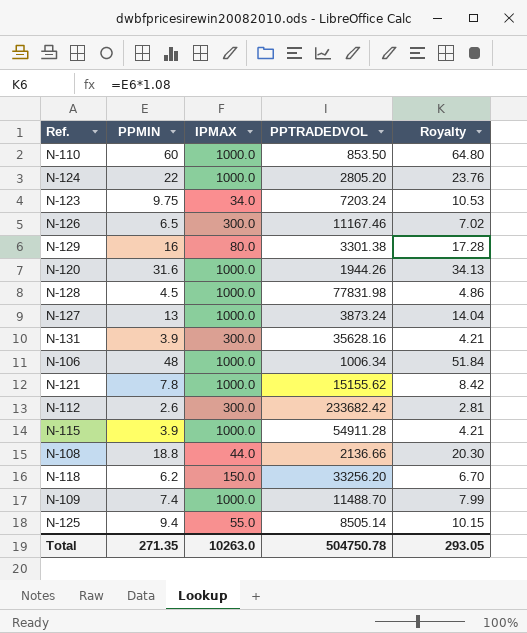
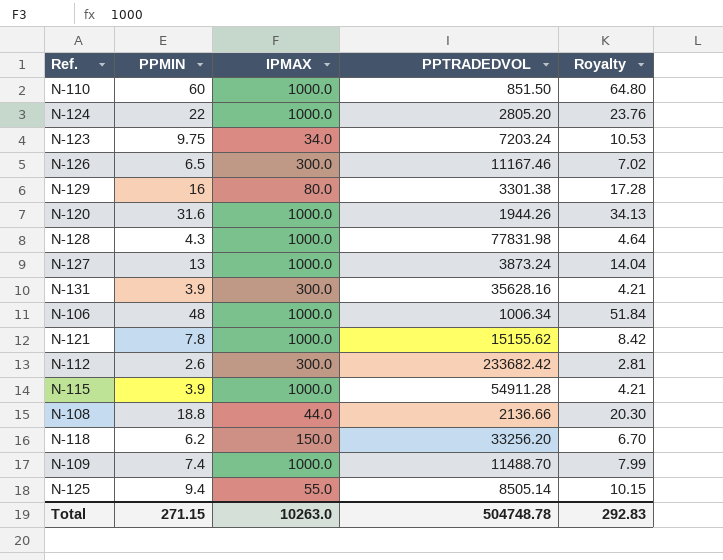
N-110 | PPTRADEDVOL: 853.50 -> 851.50
N-128 | PPMIN: 4.5 -> 4.3
N-128 | Royalty: 4.86 -> 4.64
Total | PPMIN: 271.35 -> 271.15
Total | PPTRADEDVOL: 504750.78 -> 504748.78
Total | Royalty: 293.05 -> 292.83

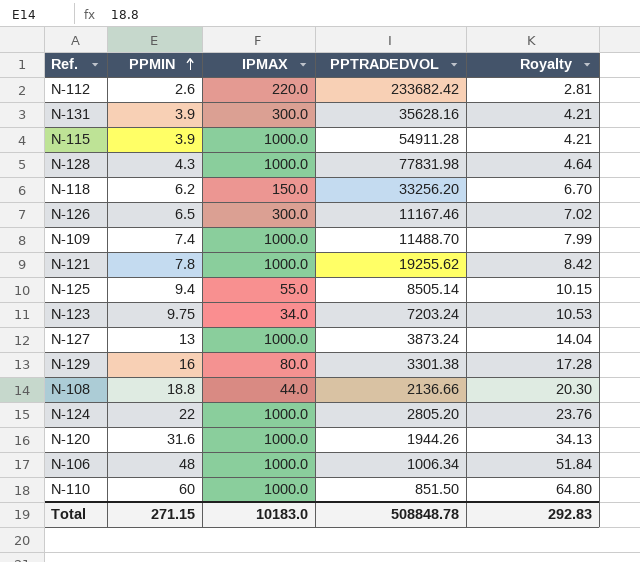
row order: none -> PPMIN ascending
N-112 | IPMAX: 300.0 -> 220.0
N-121 | PPTRADEDVOL: 15155.62 -> 19255.62
Total | IPMAX: 10263.0 -> 10183.0
Total | PPTRADEDVOL: 504748.78 -> 508848.78

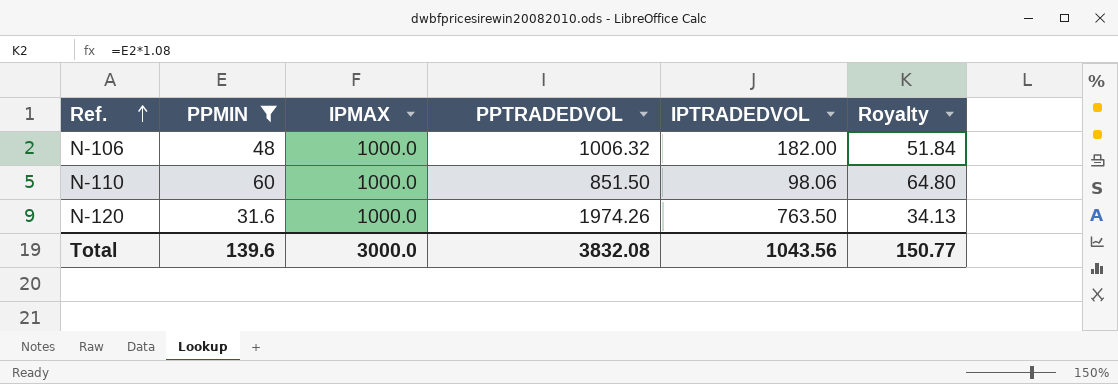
filter: none -> PPMIN >= 31.6
row order: PPMIN ascending -> Ref. ascending
column IPTRADEDVOL | position: none -> 5
N-106 | PPTRADEDVOL: 1006.34 -> 1006.32
N-120 | PPTRADEDVOL: 1944.26 -> 1974.26
Total | PPMIN: 271.15 -> 139.6
Total | IPMAX: 10183.0 -> 3000.0
Total | PPTRADEDVOL: 508848.78 -> 3832.08
Total | Royalty: 292.83 -> 150.77

